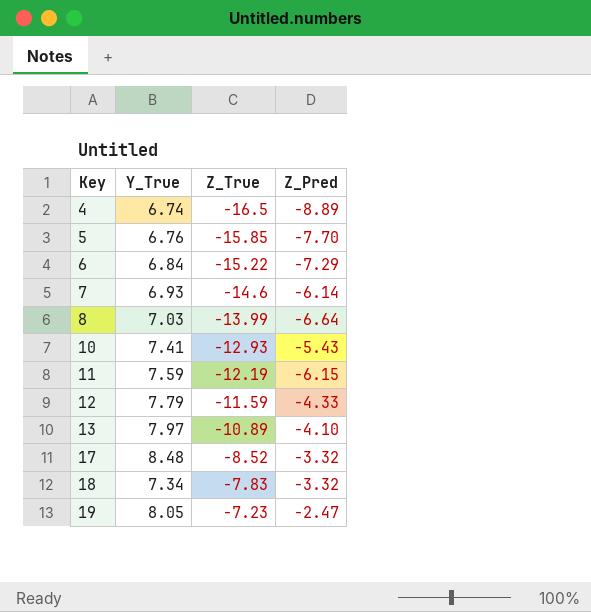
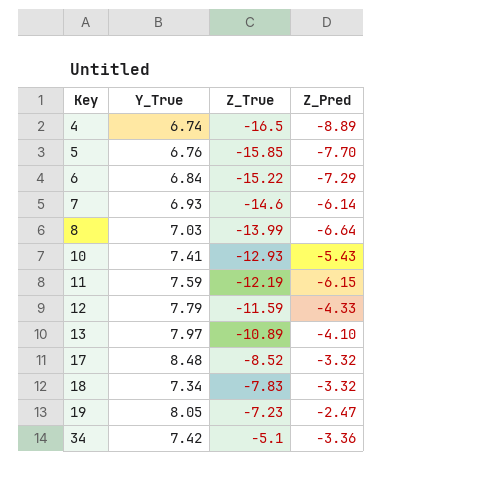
row 34: none -> 7.42 | -5.1 | -3.36

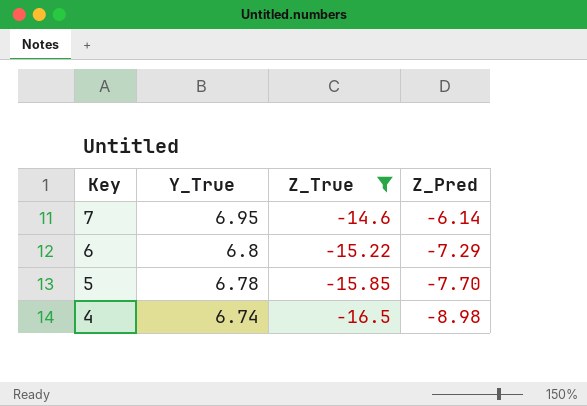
filter: none -> Z_True <= -14.6
row order: Key ascending -> Key descending
7 | Y_True: 6.93 -> 6.95
6 | Y_True: 6.84 -> 6.8
5 | Y_True: 6.76 -> 6.78
4 | Z_Pred: -8.89 -> -8.98

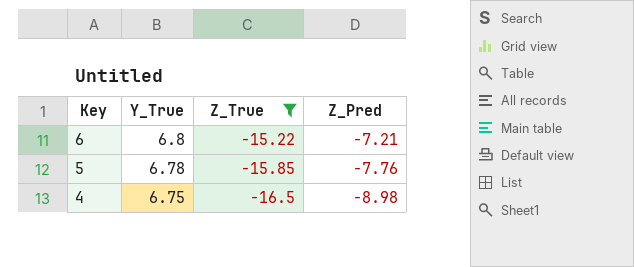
row 7: 6.95 | -14.6 | -6.14 -> none
6 | Z_Pred: -7.29 -> -7.21
5 | Z_Pred: -7.70 -> -7.76
4 | Y_True: 6.74 -> 6.75

